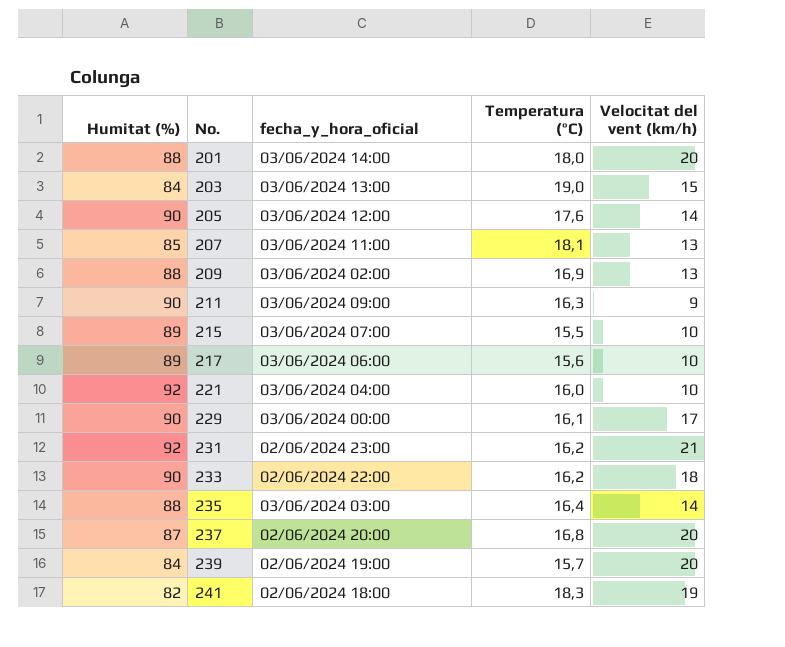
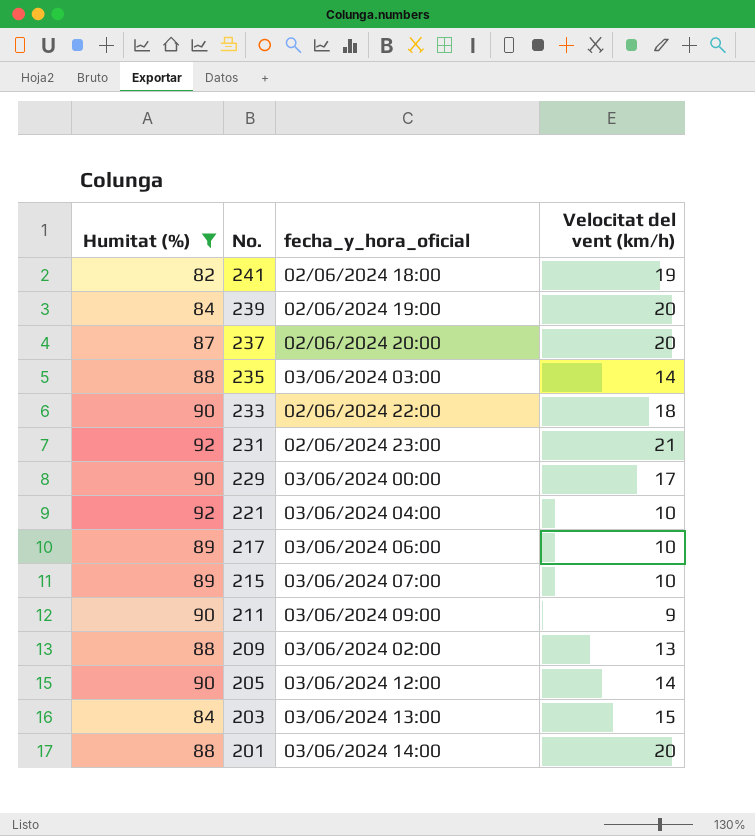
filter: none -> Humitat (%) != 85
row order: No. ascending -> No. descending
column Temperatura (ºC) | position: 4 -> none

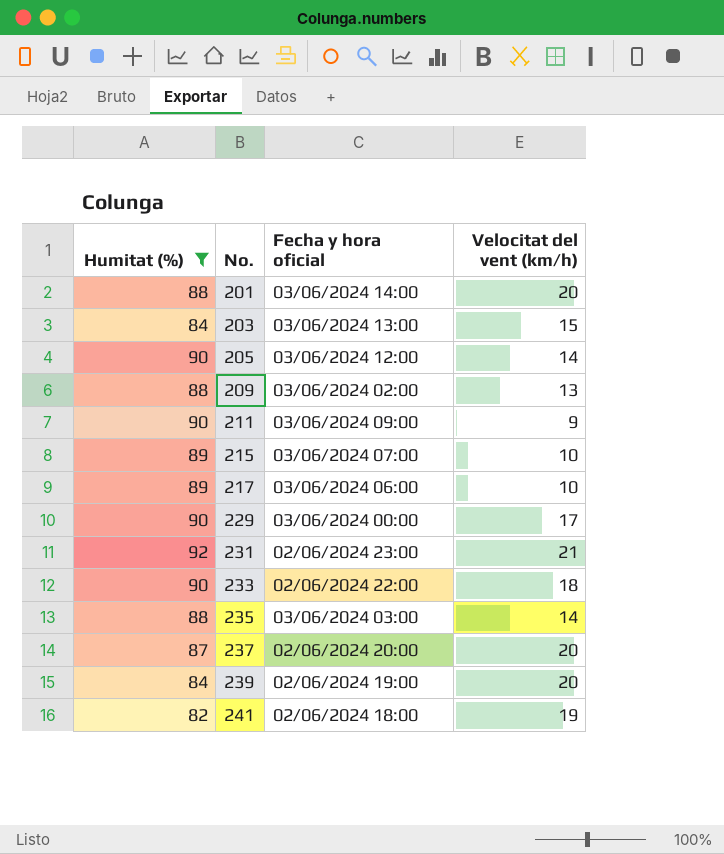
row order: No. descending -> No. ascending
column name: fecha_y_hora_oficial -> Fecha y hora oficial
row 221: 92 | 03/06/2024 04:00 | 10 -> none

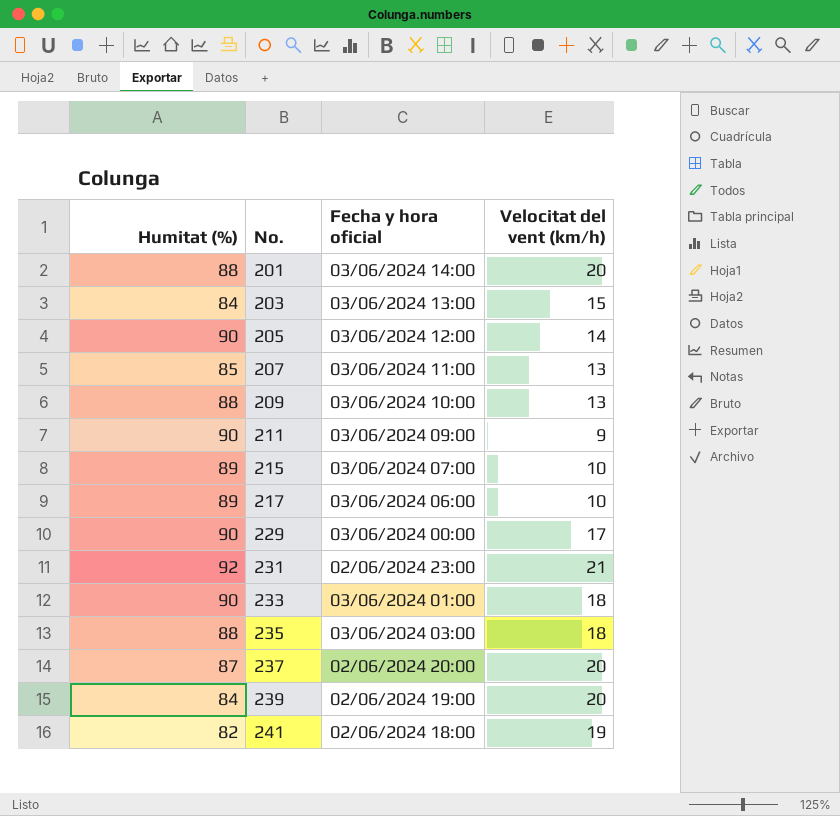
filter: Humitat (%) != 85 -> none
209 | Fecha y hora oficial: 03/06/2024 02:00 -> 03/06/2024 10:00
233 | Fecha y hora oficial: 02/06/2024 22:00 -> 03/06/2024 01:00
235 | Velocitat del vent (km/h): 14 -> 18

